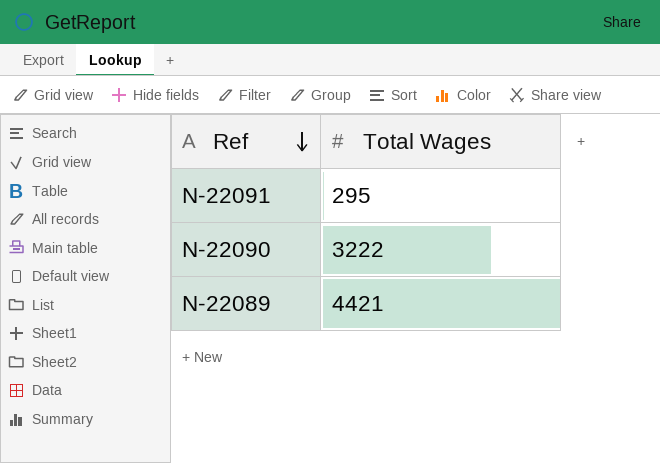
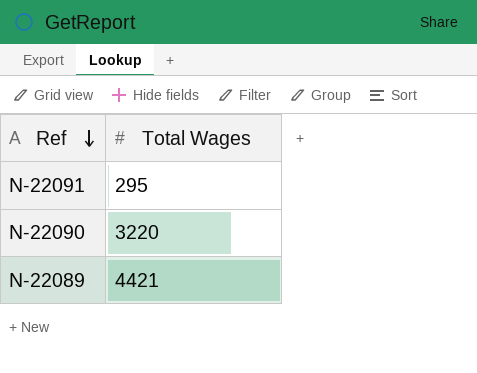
N-22090 | Total Wages: 3222 -> 3220

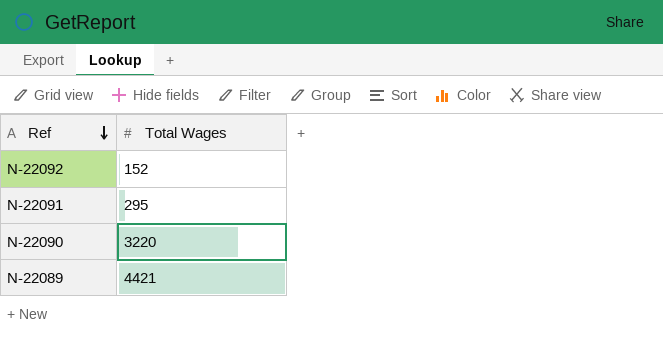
row N-22092: none -> 152

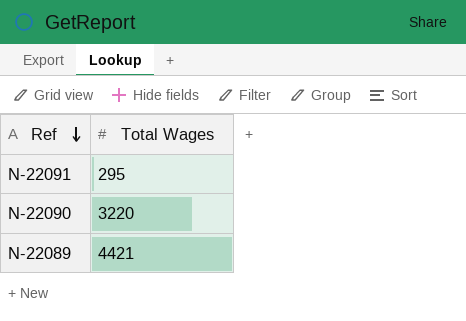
row N-22092: 152 -> none

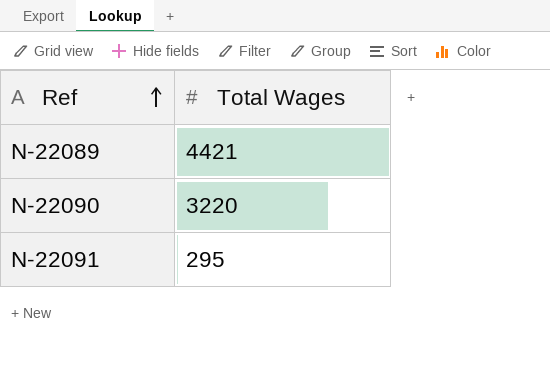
row order: Ref descending -> Ref ascending

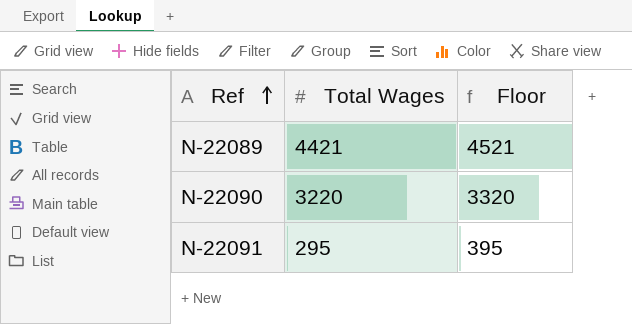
column Floor | formula: none -> [Total Wages] + 100

